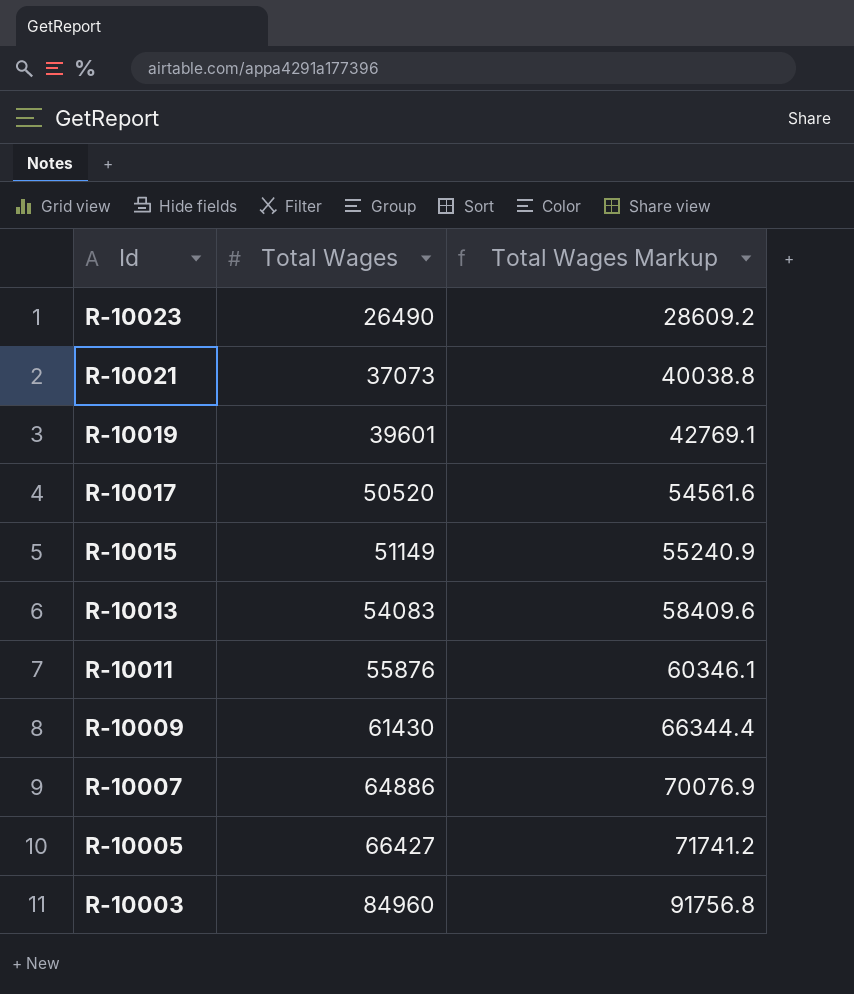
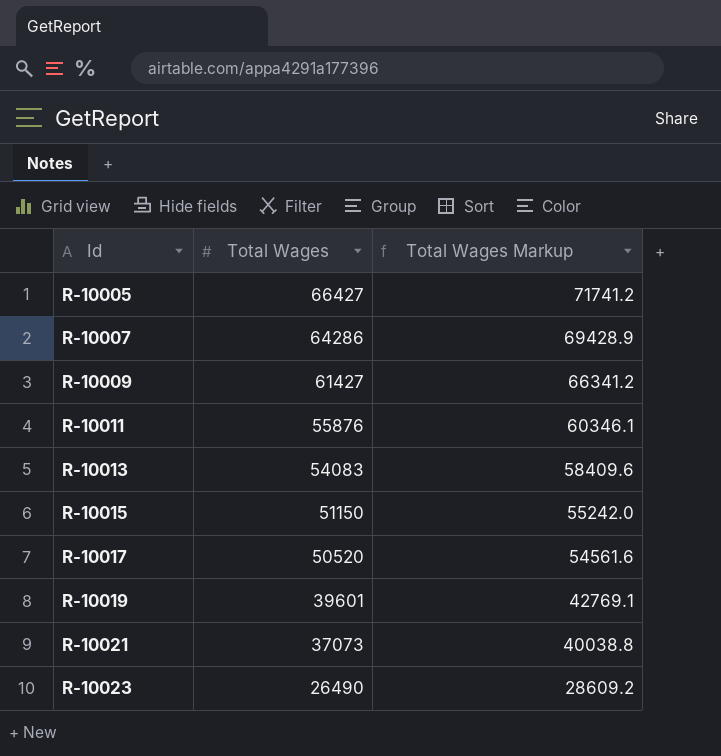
row order: Id descending -> Id ascending
row R-10003: 84960 | 91756.8 -> none
R-10007 | Total Wages: 64886 -> 64286
R-10007 | Total Wages Markup: 70076.9 -> 69428.9
R-10009 | Total Wages: 61430 -> 61427
R-10009 | Total Wages Markup: 66344.4 -> 66341.2
R-10015 | Total Wages: 51149 -> 51150
R-10015 | Total Wages Markup: 55240.9 -> 55242.0

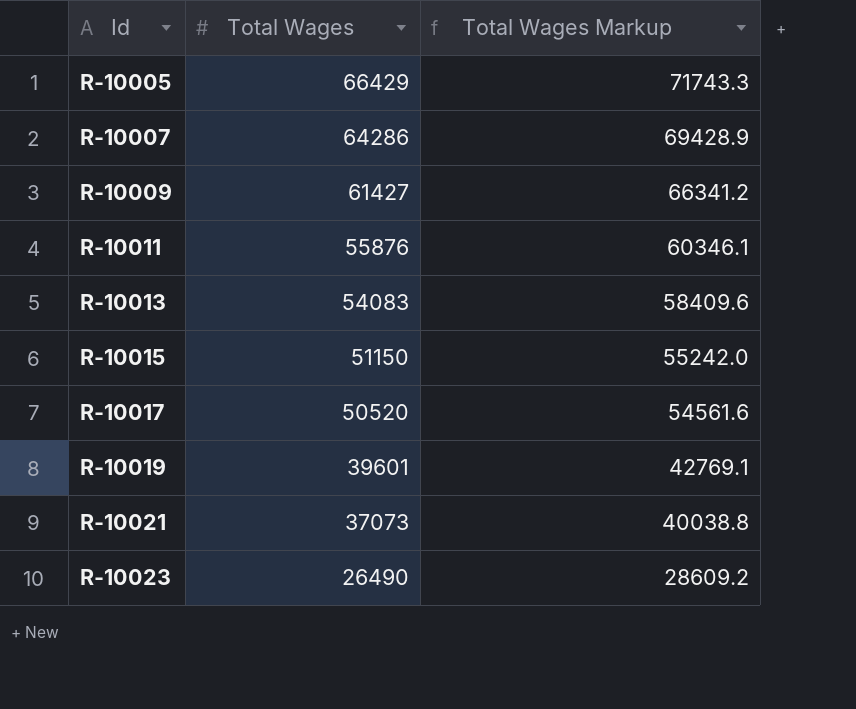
R-10005 | Total Wages: 66427 -> 66429
R-10005 | Total Wages Markup: 71741.2 -> 71743.3

